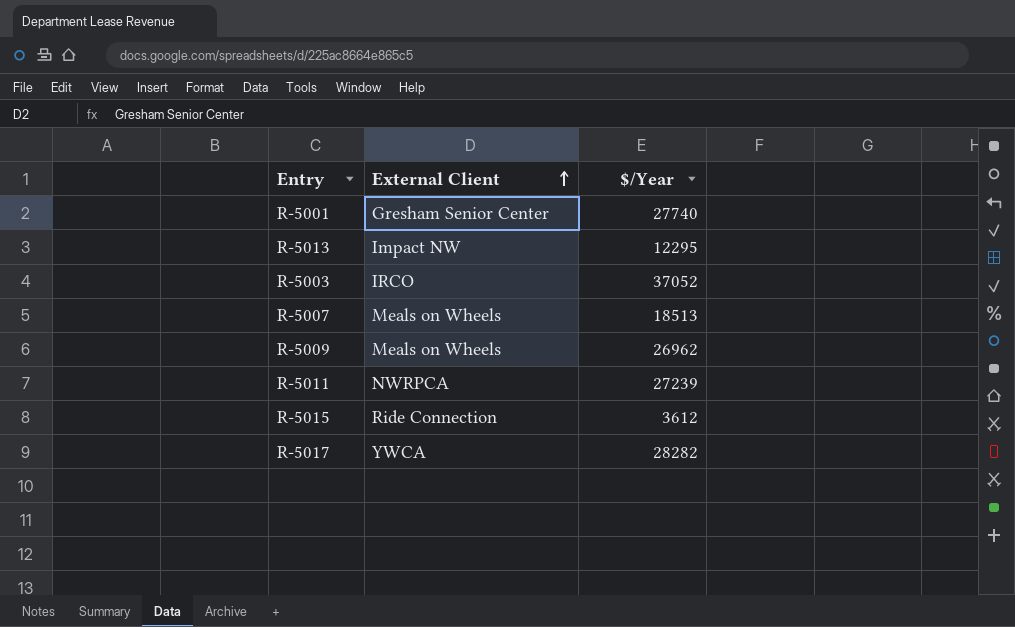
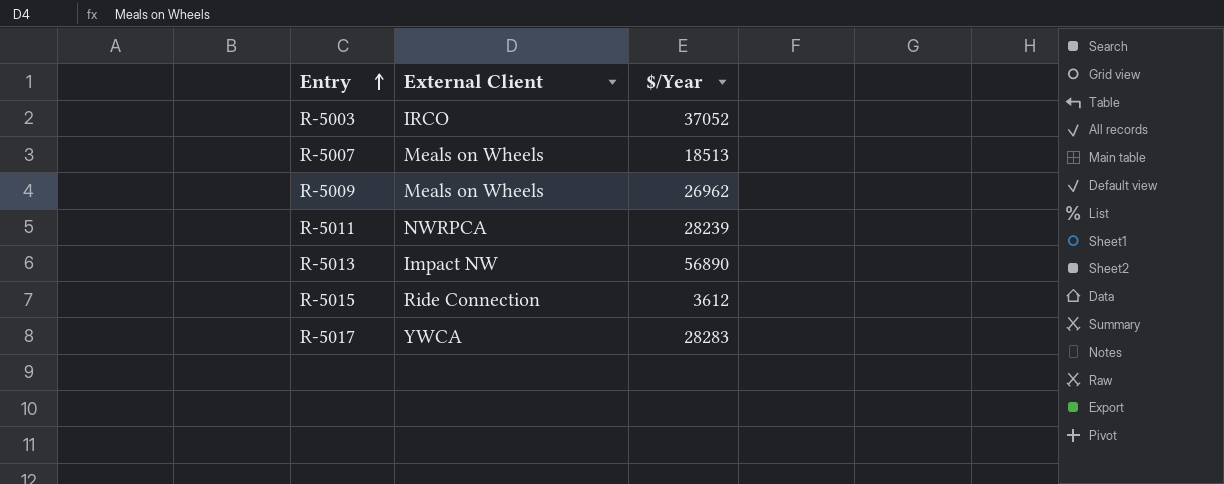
row order: External Client ascending -> Entry ascending
row R-5001: Gresham Senior Center | 27740 -> none
R-5011 | $/Year: 27239 -> 28239
R-5013 | $/Year: 12295 -> 56890
R-5017 | $/Year: 28282 -> 28283

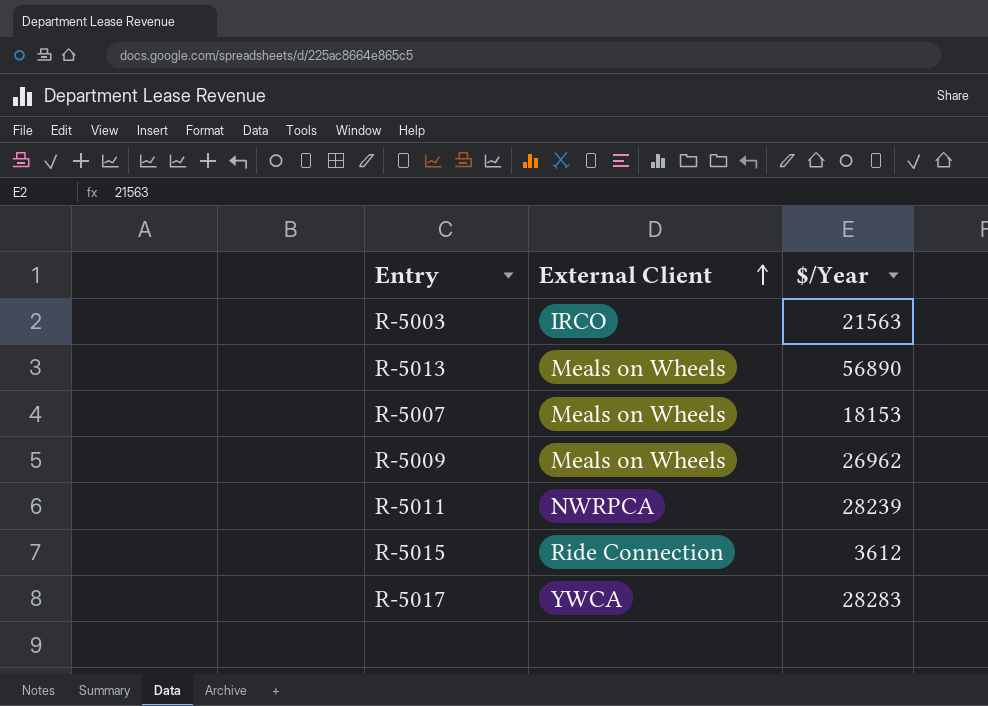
row order: Entry ascending -> External Client ascending
R-5003 | $/Year: 37052 -> 21563
R-5013 | External Client: Impact NW -> Meals on Wheels
R-5007 | $/Year: 18513 -> 18153

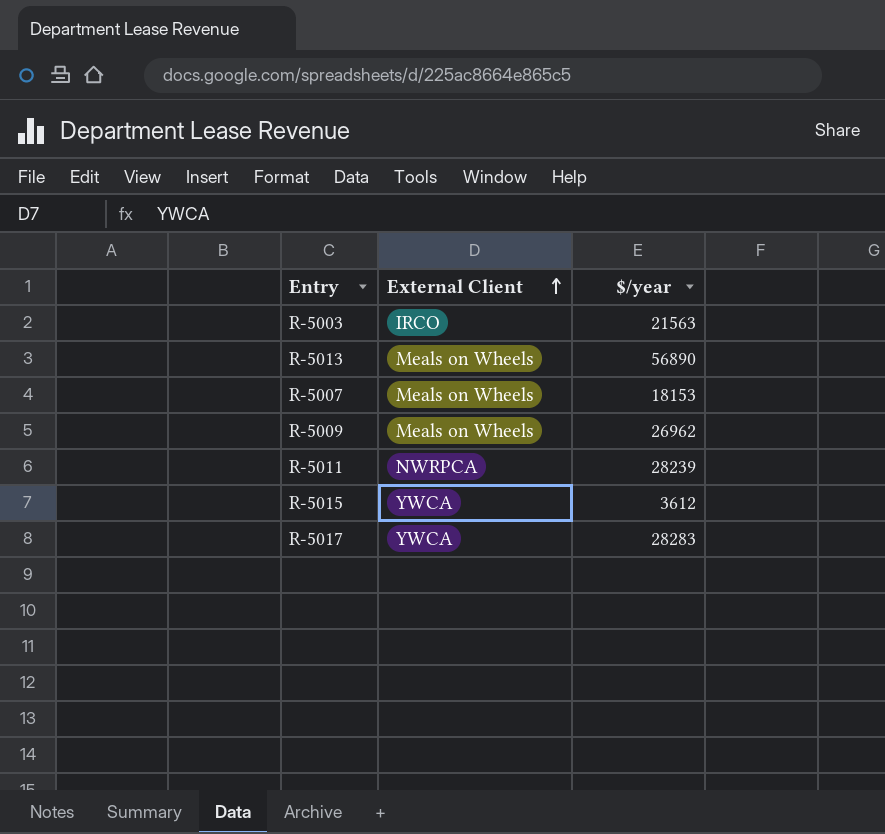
column name: $/Year -> $/year
R-5015 | External Client: Ride Connection -> YWCA

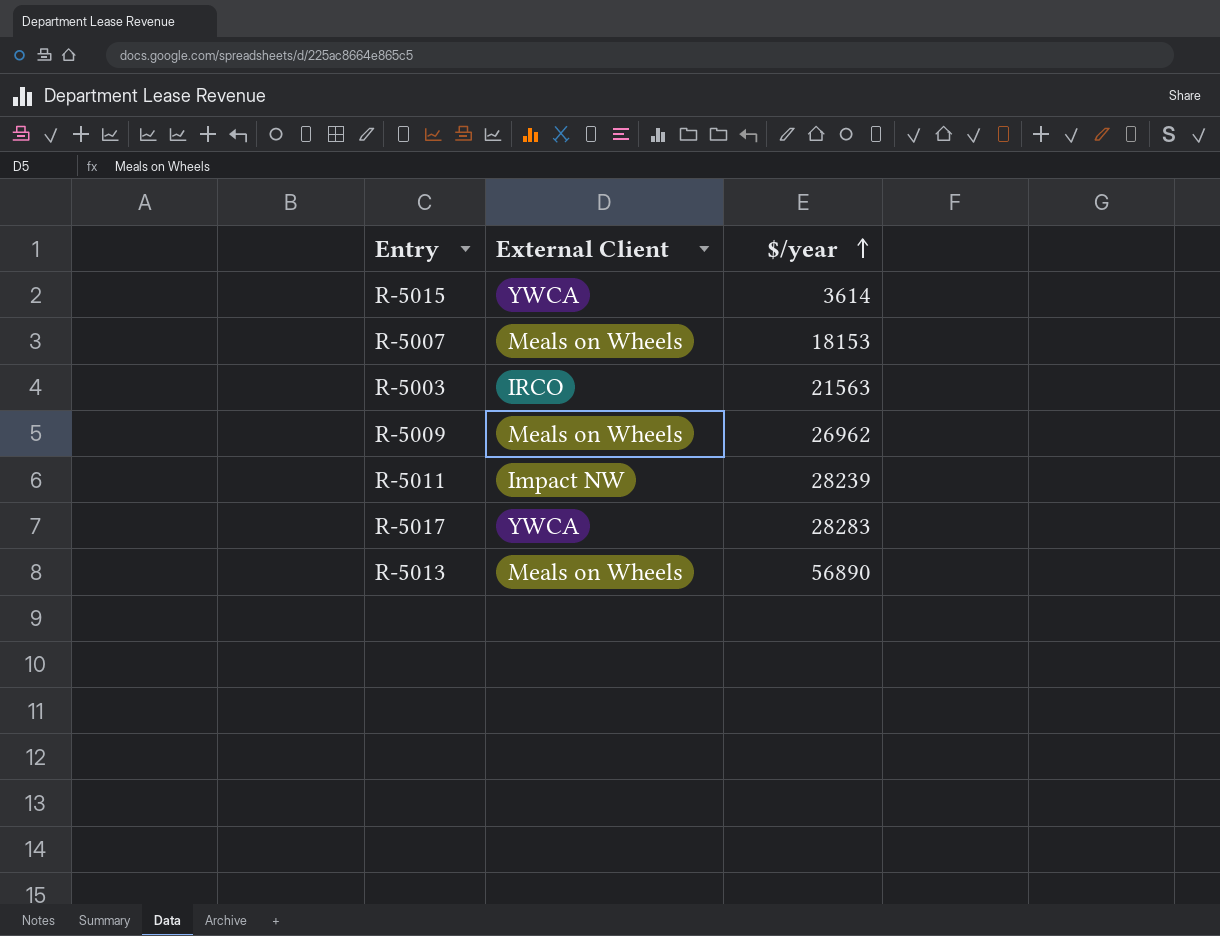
row order: External Client ascending -> $/year ascending
R-5015 | $/year: 3612 -> 3614
R-5011 | External Client: NWRPCA -> Impact NW

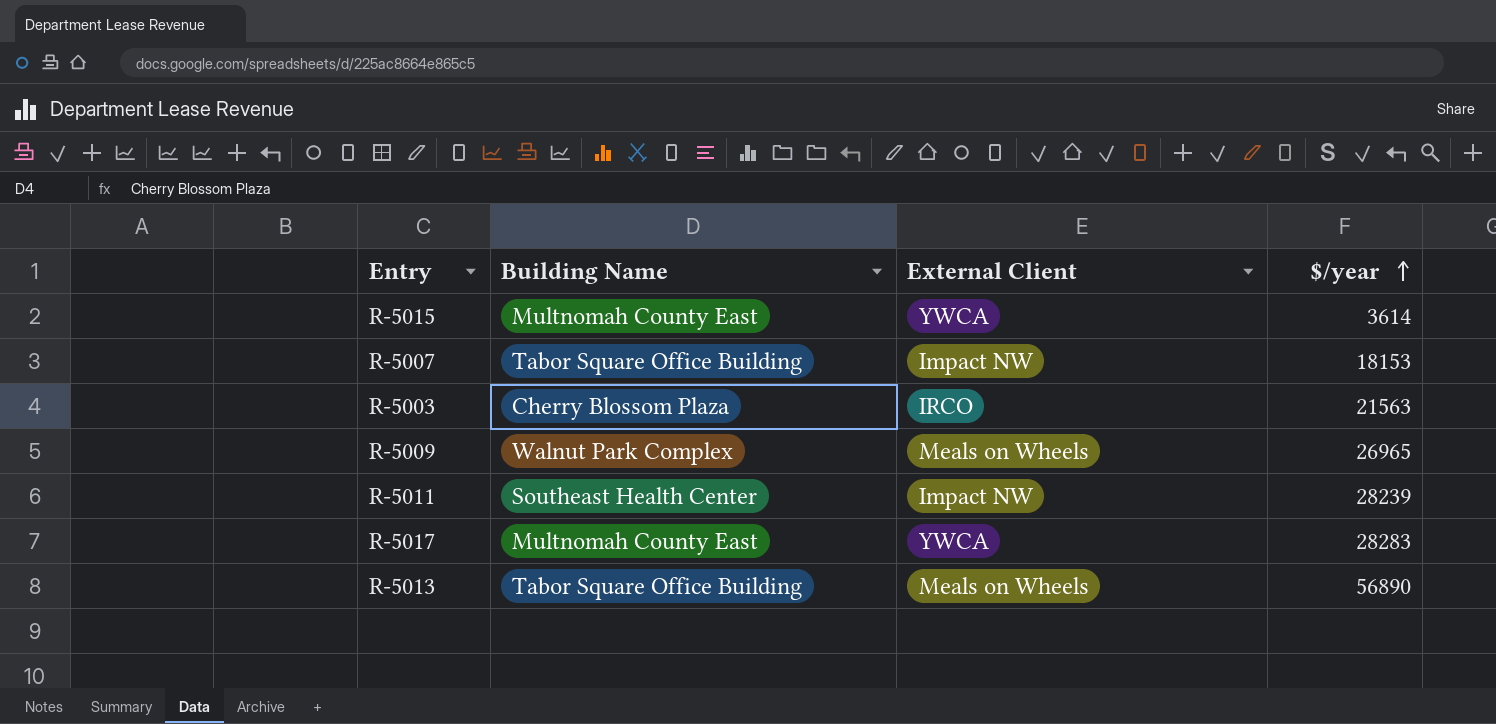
column Building Name | position: none -> 2
R-5007 | External Client: Meals on Wheels -> Impact NW
R-5009 | $/year: 26962 -> 26965

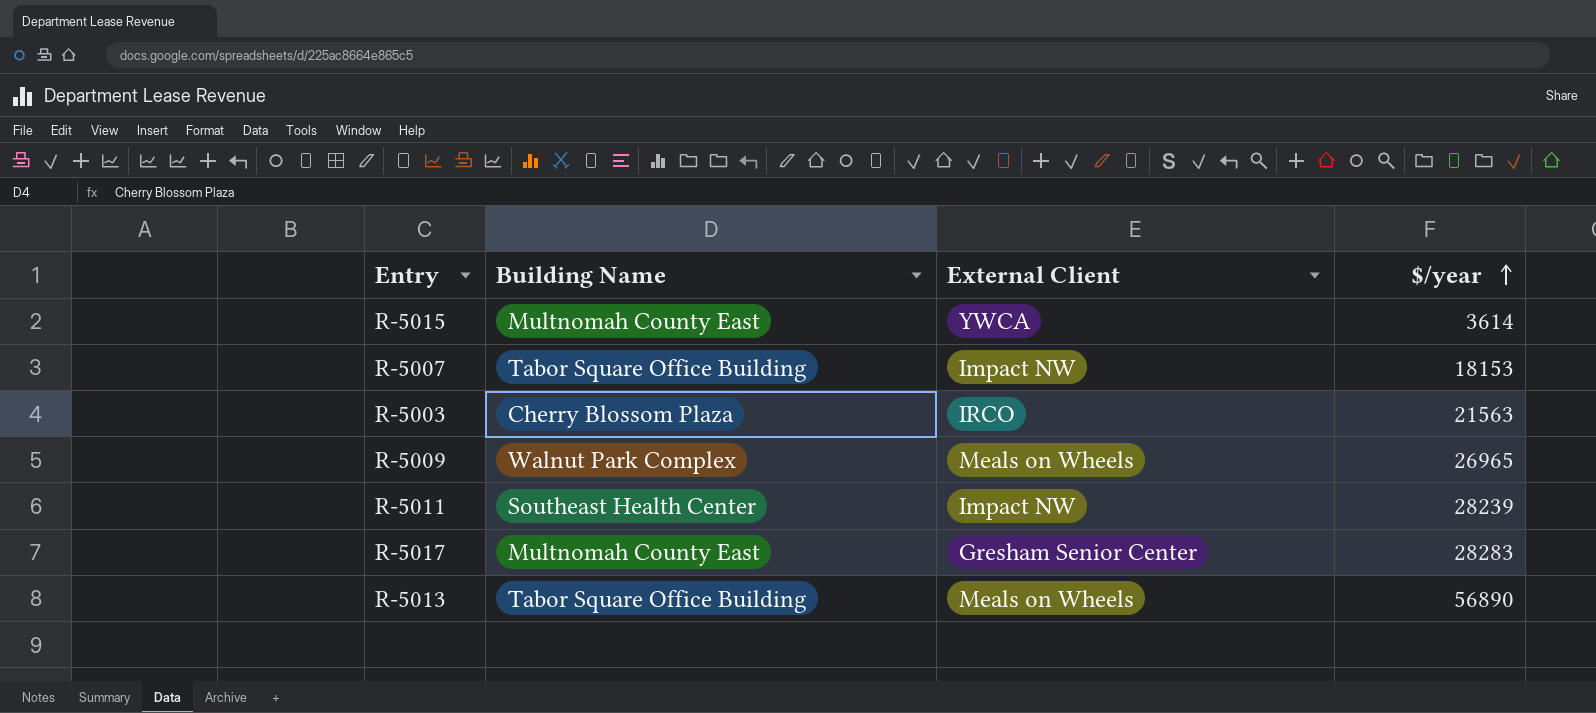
R-5017 | External Client: YWCA -> Gresham Senior Center

